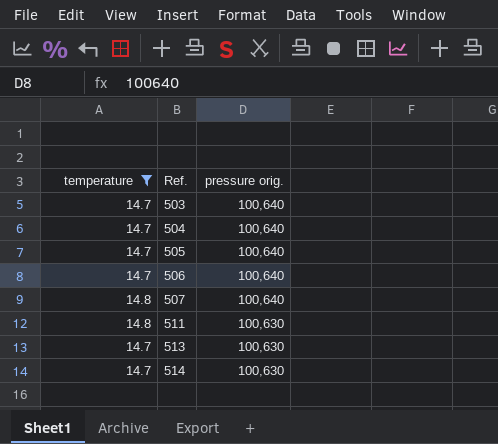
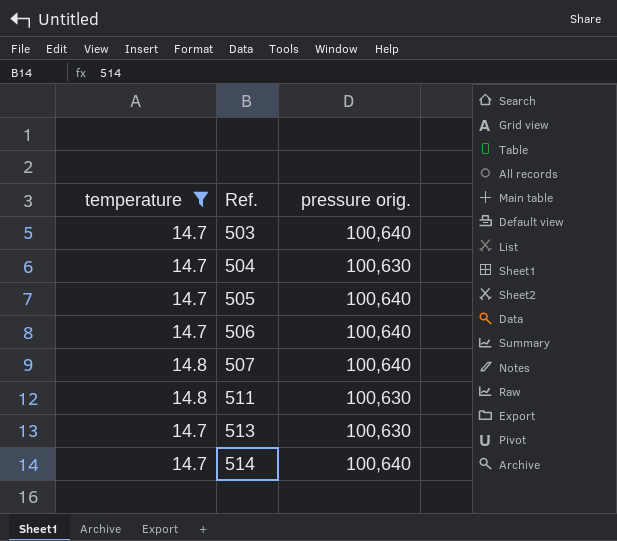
504 | pressure orig.: 100,640 -> 100,630
514 | pressure orig.: 100,630 -> 100,640

